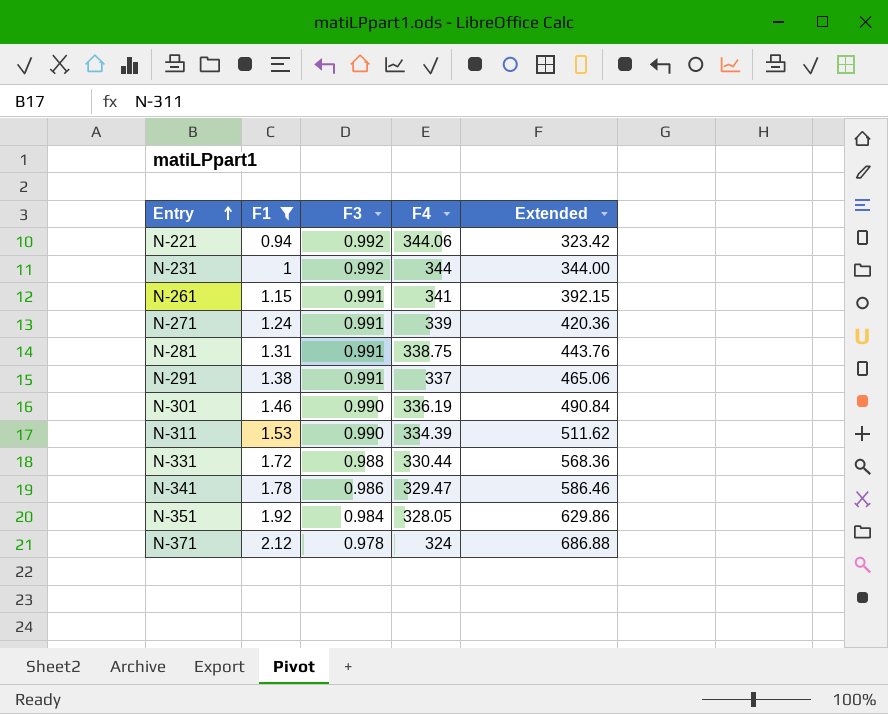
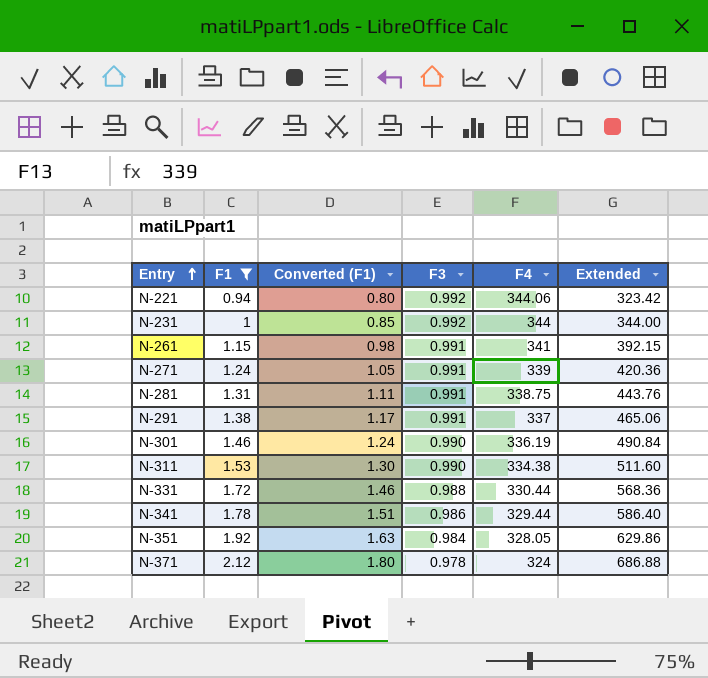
column Converted (F1) | formula: none -> [F1] * 0.85
N-311 | F4: 334.39 -> 334.38
N-311 | Extended: 511.62 -> 511.60
N-341 | F4: 329.47 -> 329.44
N-341 | Extended: 586.46 -> 586.40

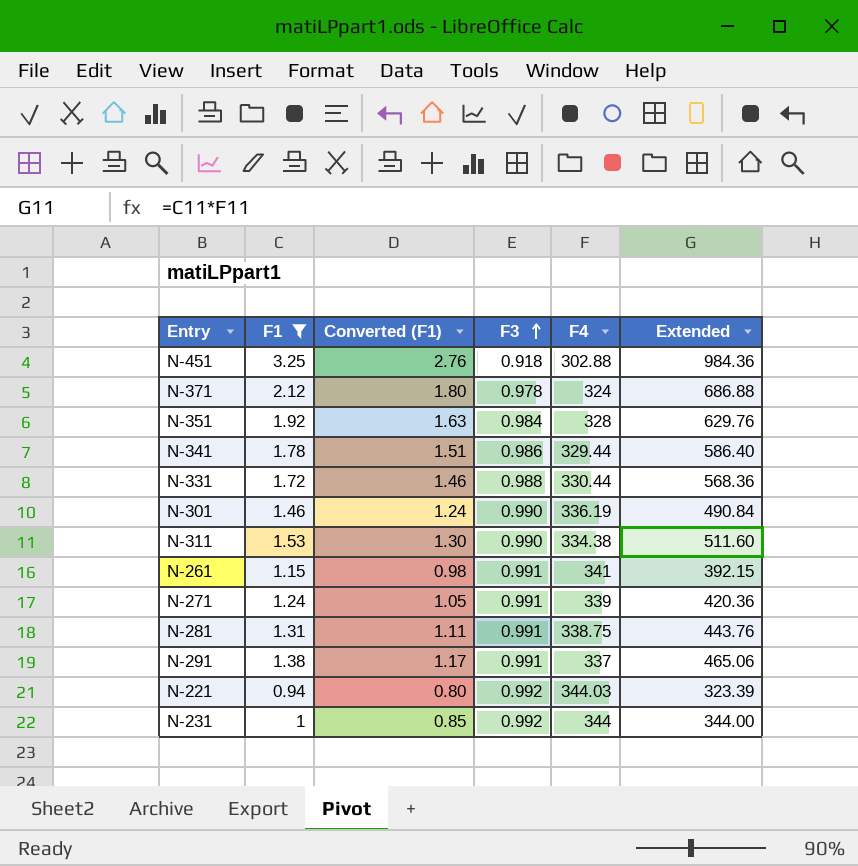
row order: Entry ascending -> F3 ascending
row N-451: none -> 3.25 | 2.76 | 0.918 | 302.88 | 984.36
N-351 | F4: 328.05 -> 328
N-351 | Extended: 629.86 -> 629.76
N-221 | F4: 344.06 -> 344.03
N-221 | Extended: 323.42 -> 323.39

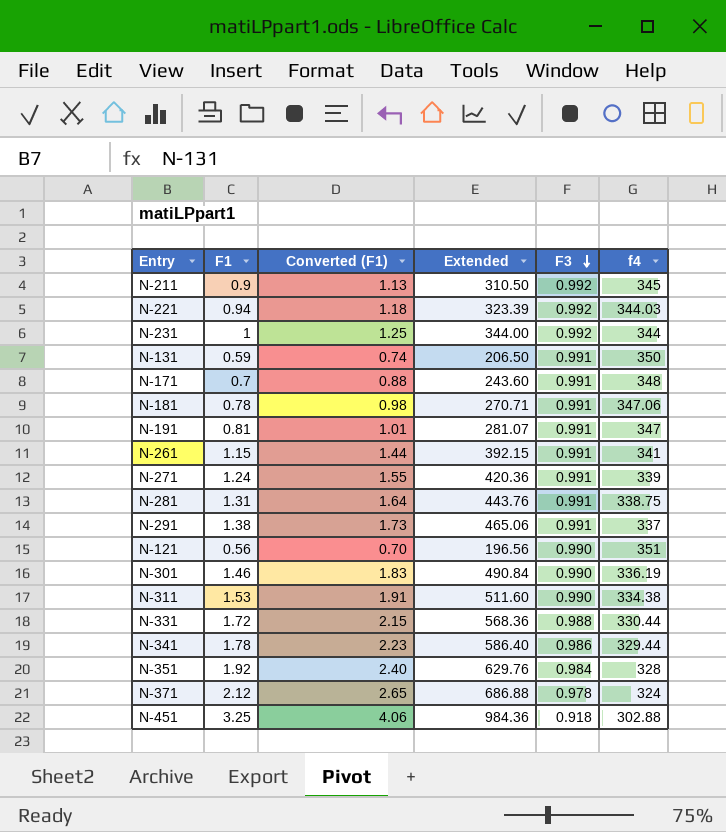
filter: F1 >= 0.94 -> none
row order: F3 ascending -> F3 descending
column Converted (F1) | formula: [F1] * 0.85 -> [F1] * 1.25
column Extended | position: 6 -> 4
column name: F4 -> f4

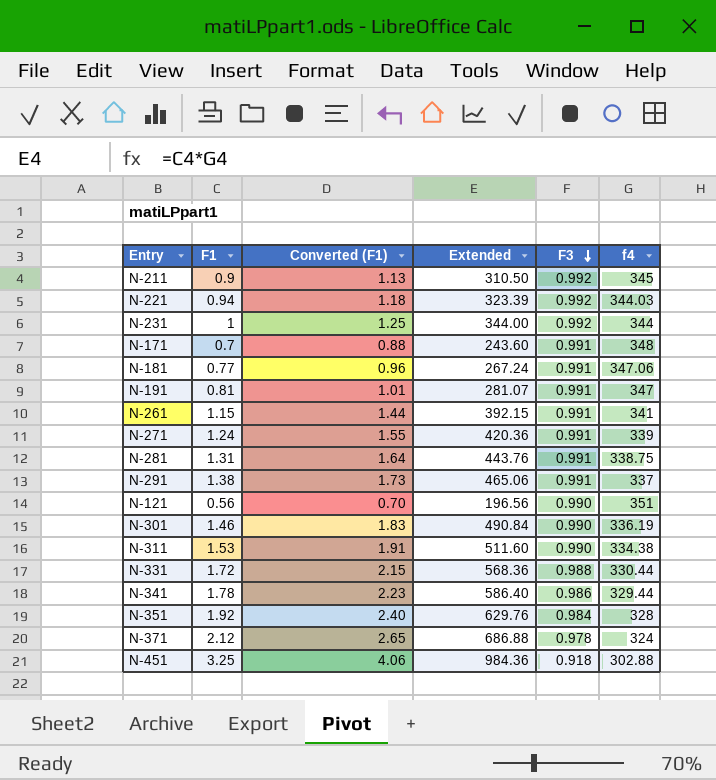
row N-131: 0.59 | 0.74 | 206.50 | 0.991 | 350 -> none
N-181 | F1: 0.78 -> 0.77
N-181 | Converted (F1): 0.98 -> 0.96
N-181 | Extended: 270.71 -> 267.24

